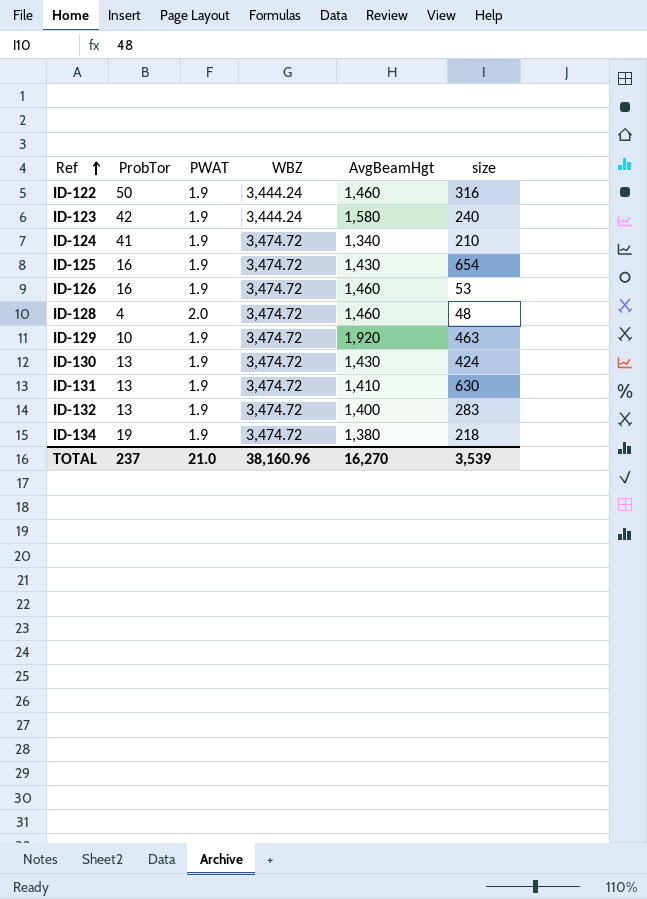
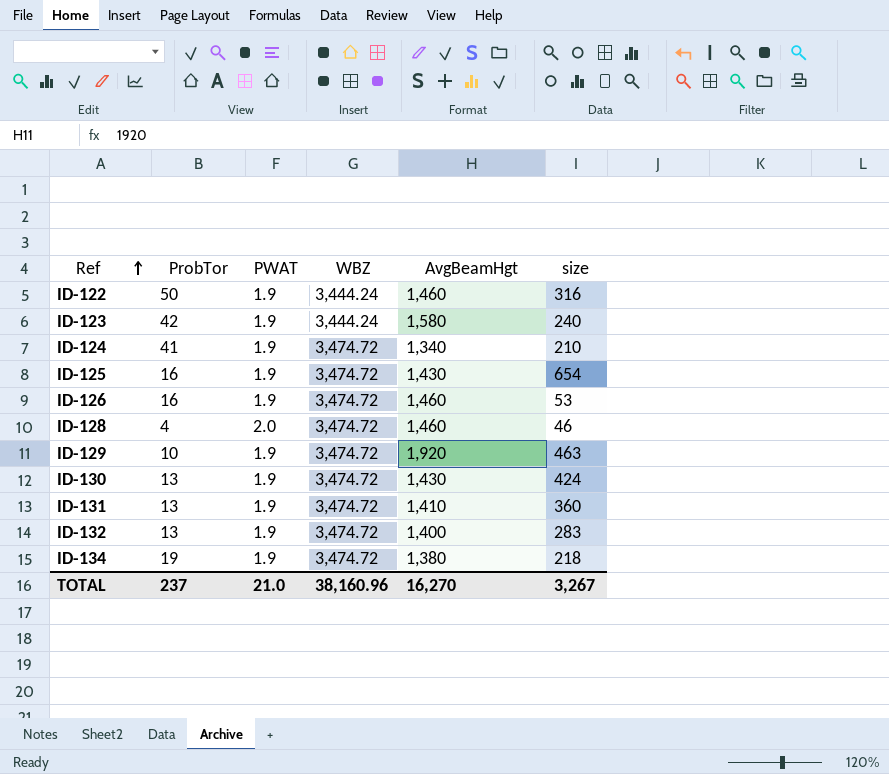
ID-128 | size: 48 -> 46
ID-131 | size: 630 -> 360
TOTAL | size: 3,539 -> 3,267

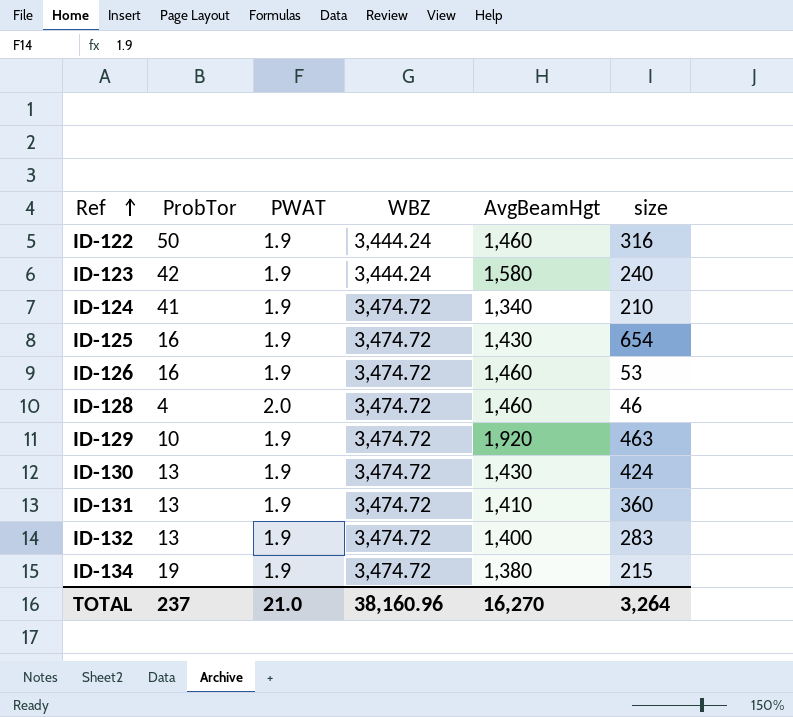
ID-134 | size: 218 -> 215
TOTAL | size: 3,267 -> 3,264

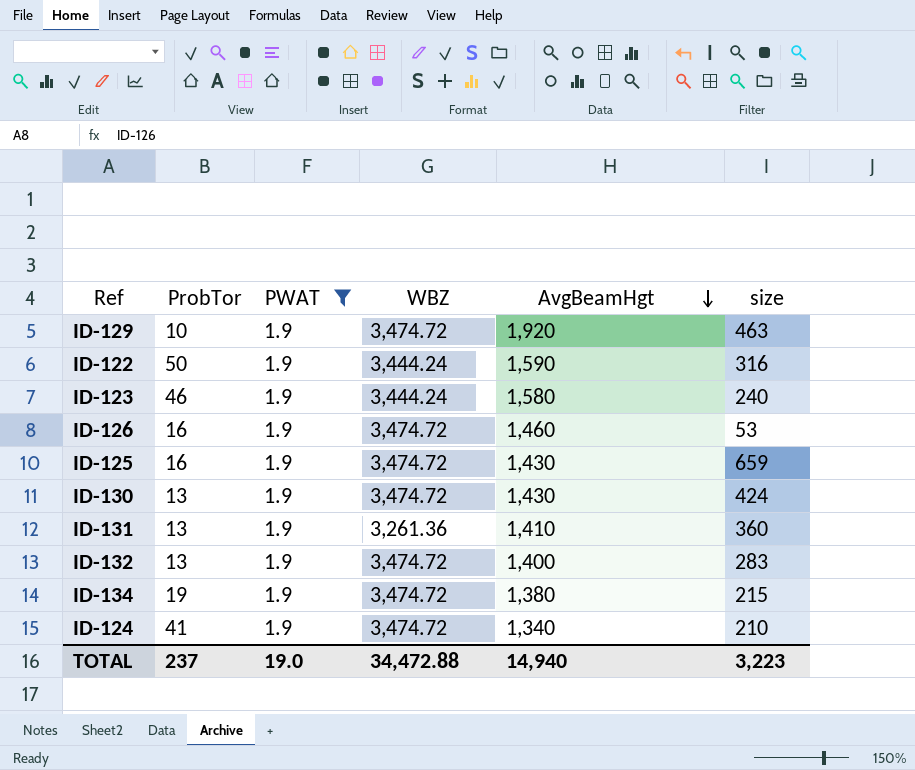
filter: none -> PWAT = 1.9
row order: Ref ascending -> AvgBeamHgt descending
ID-122 | AvgBeamHgt: 1,460 -> 1,590
ID-123 | ProbTor: 42 -> 46
ID-125 | size: 654 -> 659
ID-131 | WBZ: 3,474.72 -> 3,261.36
TOTAL | PWAT: 21.0 -> 19.0
TOTAL | WBZ: 38,160.96 -> 34,472.88
TOTAL | AvgBeamHgt: 16,270 -> 14,940
TOTAL | size: 3,264 -> 3,223

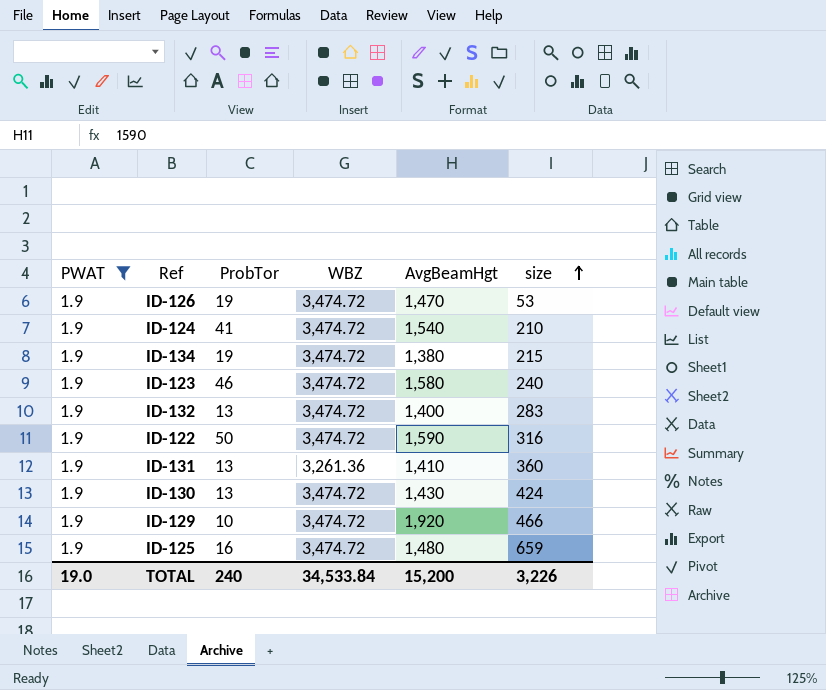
row order: AvgBeamHgt descending -> size ascending
column PWAT | position: 3 -> 1
ID-126 | ProbTor: 16 -> 19
ID-126 | AvgBeamHgt: 1,460 -> 1,470
ID-124 | AvgBeamHgt: 1,340 -> 1,540
ID-123 | WBZ: 3,444.24 -> 3,474.72
ID-122 | WBZ: 3,444.24 -> 3,474.72
ID-129 | size: 463 -> 466
ID-125 | AvgBeamHgt: 1,430 -> 1,480
TOTAL | ProbTor: 237 -> 240
TOTAL | WBZ: 34,472.88 -> 34,533.84
TOTAL | AvgBeamHgt: 14,940 -> 15,200
TOTAL | size: 3,223 -> 3,226

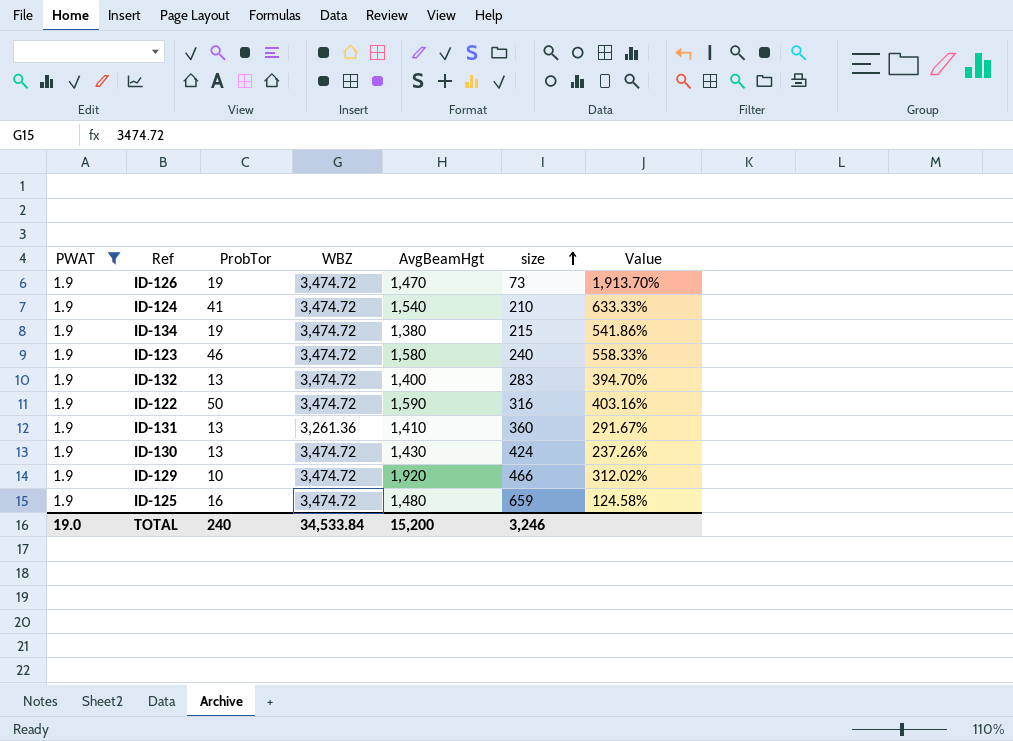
column Value | formula: none -> ([AvgBeamHgt] - [size]) / [size]
ID-126 | size: 53 -> 73
TOTAL | size: 3,226 -> 3,246

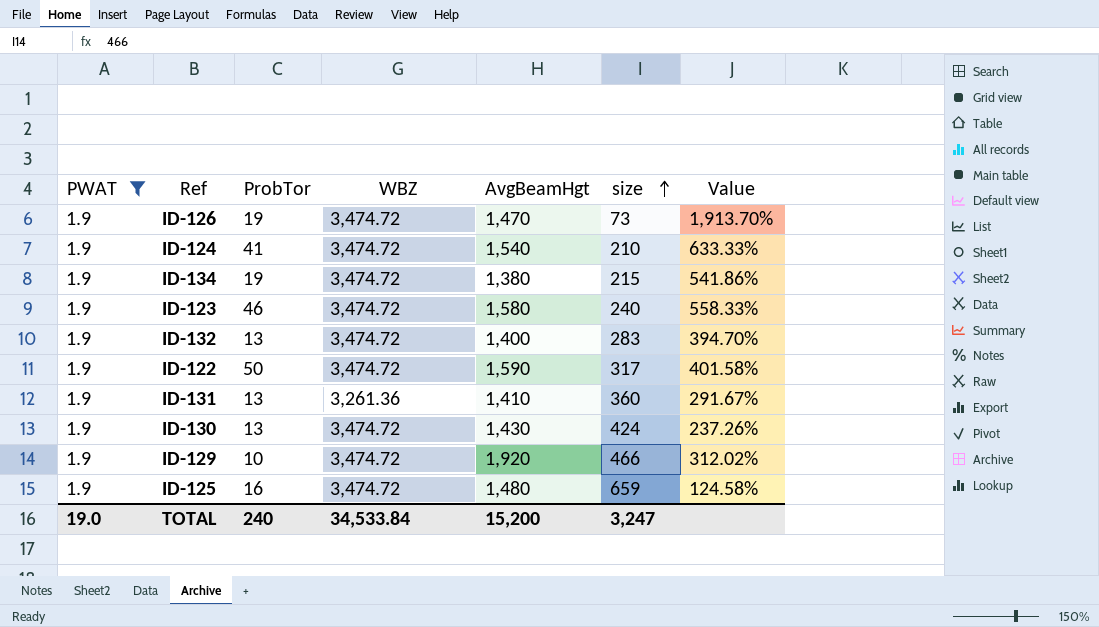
ID-122 | size: 316 -> 317
ID-122 | Value: 403.16% -> 401.58%
TOTAL | size: 3,246 -> 3,247

